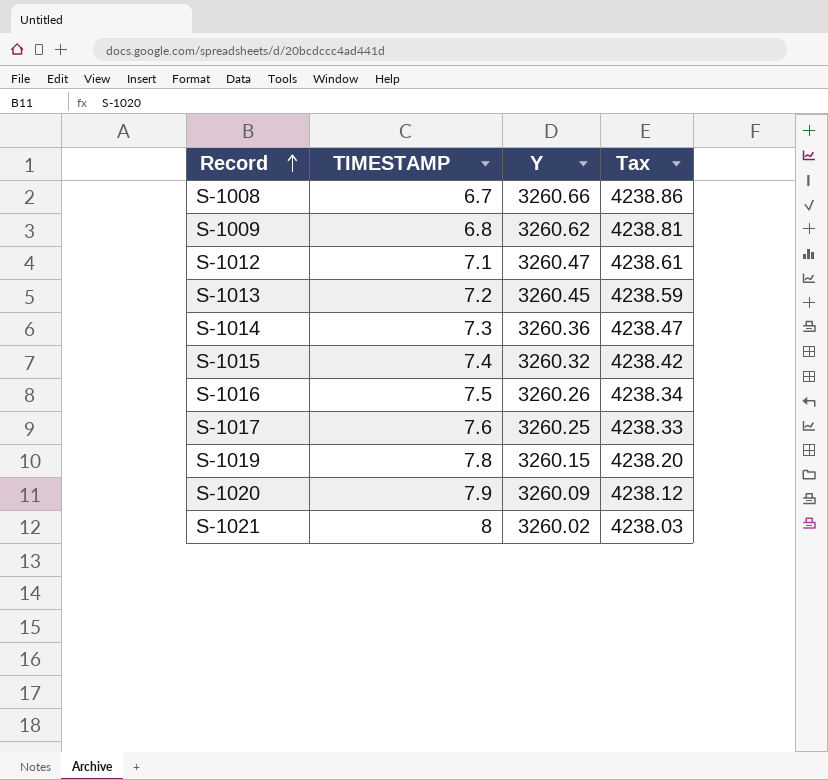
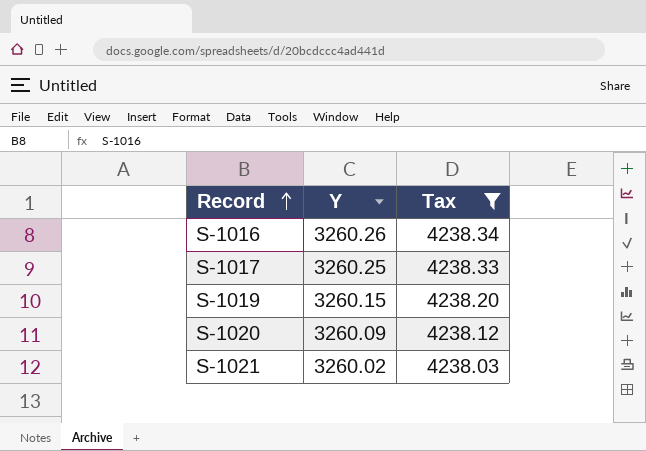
filter: none -> Tax <= 4238.34
column TIMESTAMP | position: 2 -> none

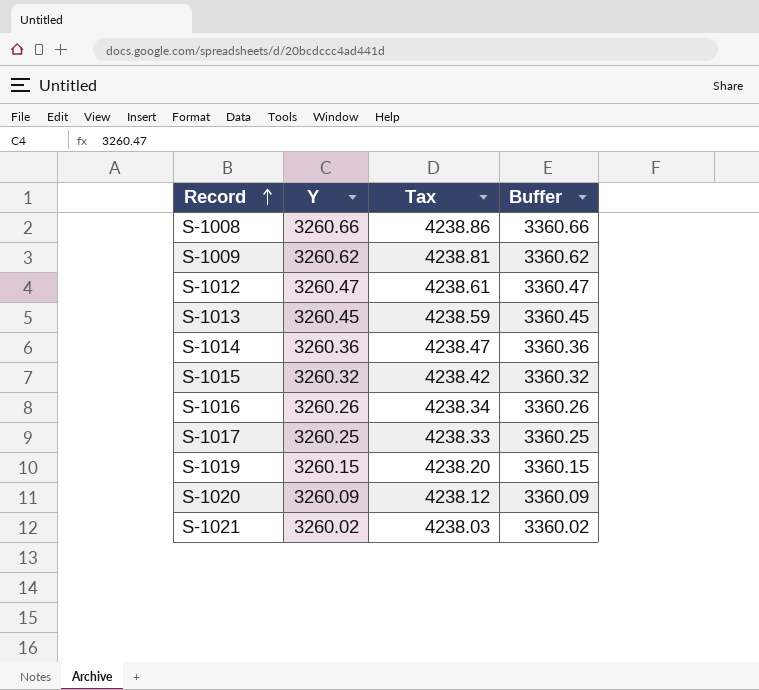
filter: Tax <= 4238.34 -> none
column Buffer | formula: none -> [Y] + 100

